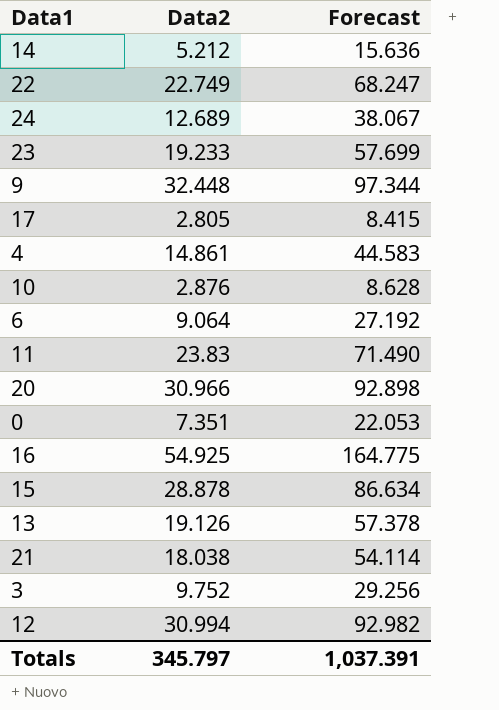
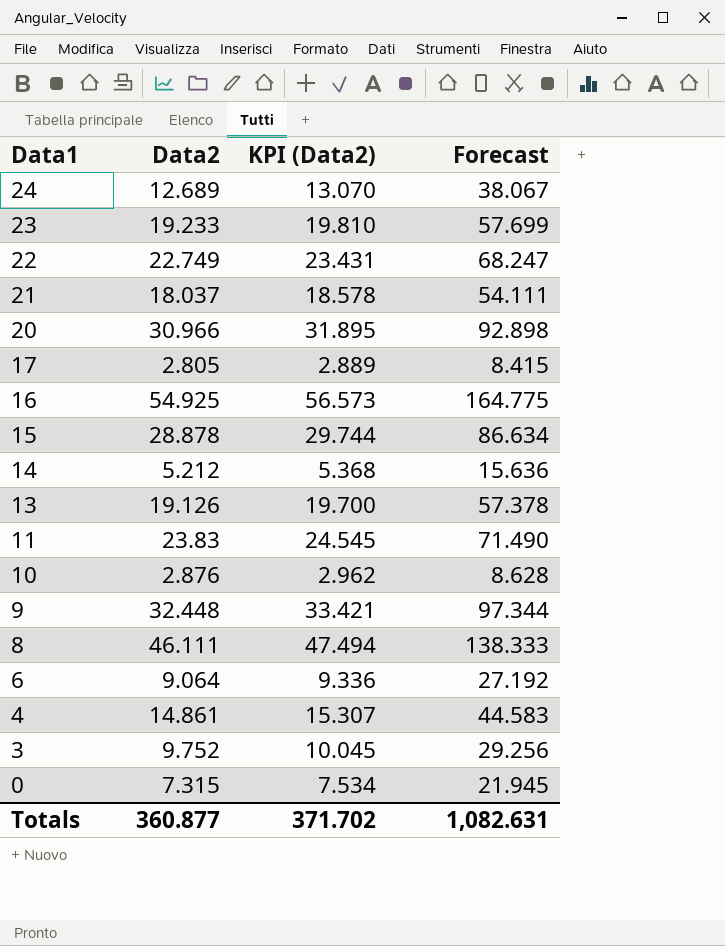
row order: none -> Data1 descending
column KPI (Data2) | formula: none -> [Data2] * 1.03
row 12: 30.994 | 92.982 -> none
21 | Data2: 18.038 -> 18.037
21 | Forecast: 54.114 -> 54.111
row 8: none -> 46.111 | 47.494 | 138.333
0 | Data2: 7.351 -> 7.315
0 | Forecast: 22.053 -> 21.945
Totals | Data2: 345.797 -> 360.877
Totals | Forecast: 1,037.391 -> 1,082.631

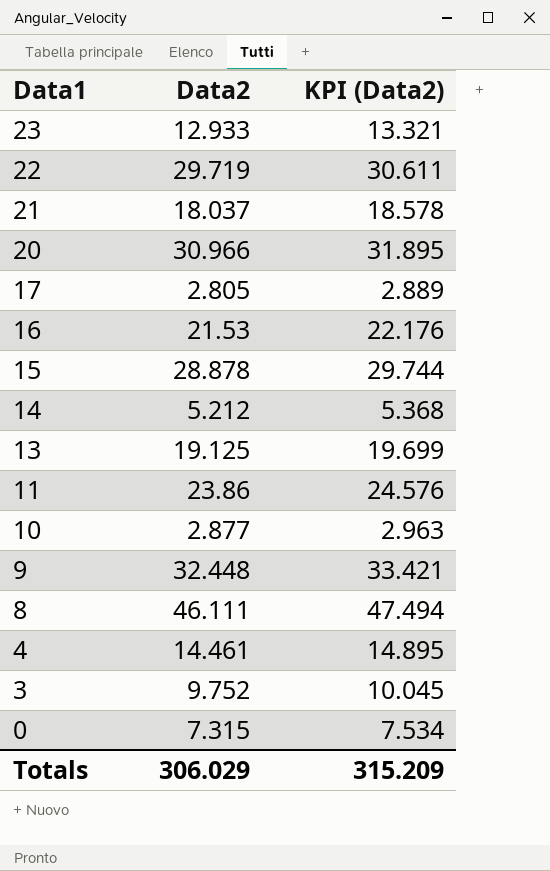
column Forecast | formula: [Data2] * 3 -> none
row 24: 12.689 | 13.070 | 38.067 -> none
row 6: 9.064 | 9.336 | 27.192 -> none
23 | Data2: 19.233 -> 12.933
23 | KPI (Data2): 19.810 -> 13.321
22 | Data2: 22.749 -> 29.719
22 | KPI (Data2): 23.431 -> 30.611
16 | Data2: 54.925 -> 21.53
16 | KPI (Data2): 56.573 -> 22.176
13 | Data2: 19.126 -> 19.125
13 | KPI (Data2): 19.700 -> 19.699
11 | Data2: 23.83 -> 23.86
11 | KPI (Data2): 24.545 -> 24.576
10 | Data2: 2.876 -> 2.877
10 | KPI (Data2): 2.962 -> 2.963
4 | Data2: 14.861 -> 14.461
4 | KPI (Data2): 15.307 -> 14.895
Totals | Data2: 360.877 -> 306.029
Totals | KPI (Data2): 371.702 -> 315.209

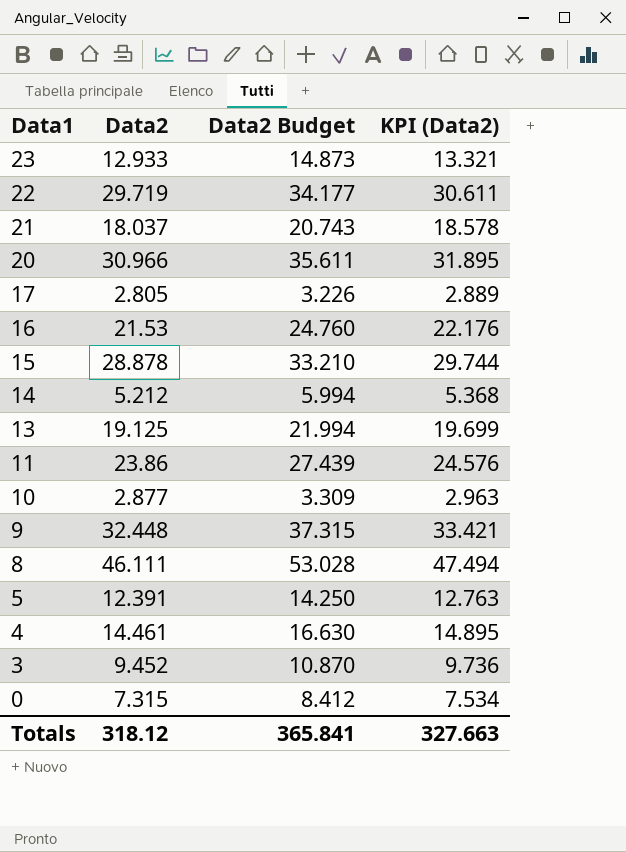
column Data2 Budget | formula: none -> [Data2] * 1.15
row 5: none -> 12.391 | 14.250 | 12.763
3 | Data2: 9.752 -> 9.452
3 | KPI (Data2): 10.045 -> 9.736
Totals | Data2: 306.029 -> 318.12
Totals | KPI (Data2): 315.209 -> 327.663

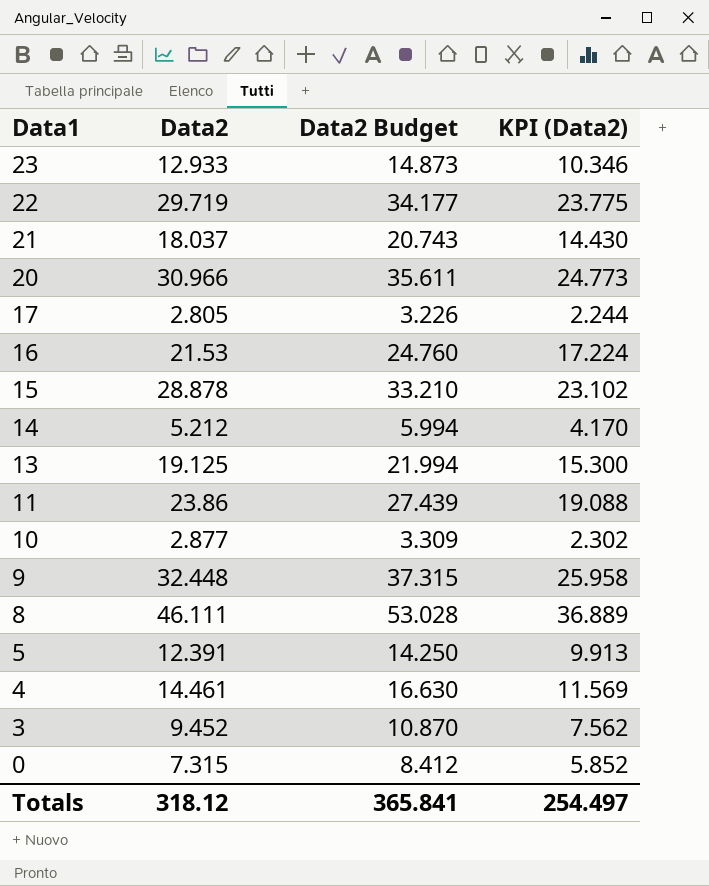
column KPI (Data2) | formula: [Data2] * 1.03 -> [Data2] * 0.8
Totals | KPI (Data2): 327.663 -> 254.497

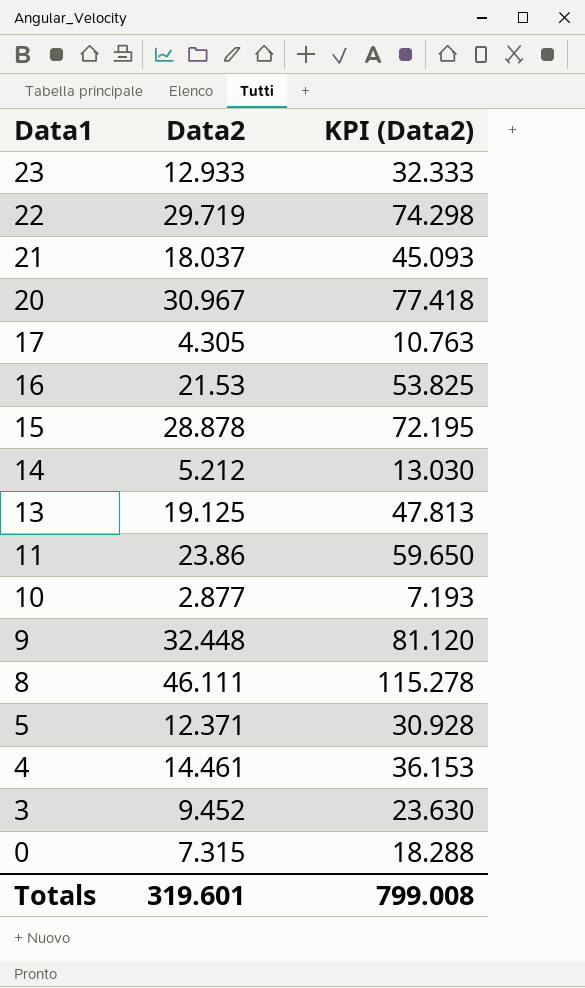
column Data2 Budget | formula: [Data2] * 1.15 -> none
column KPI (Data2) | formula: [Data2] * 0.8 -> [Data2] * 2.5
20 | Data2: 30.966 -> 30.967
17 | Data2: 2.805 -> 4.305
5 | Data2: 12.391 -> 12.371
Totals | Data2: 318.12 -> 319.601
Totals | KPI (Data2): 254.497 -> 799.008

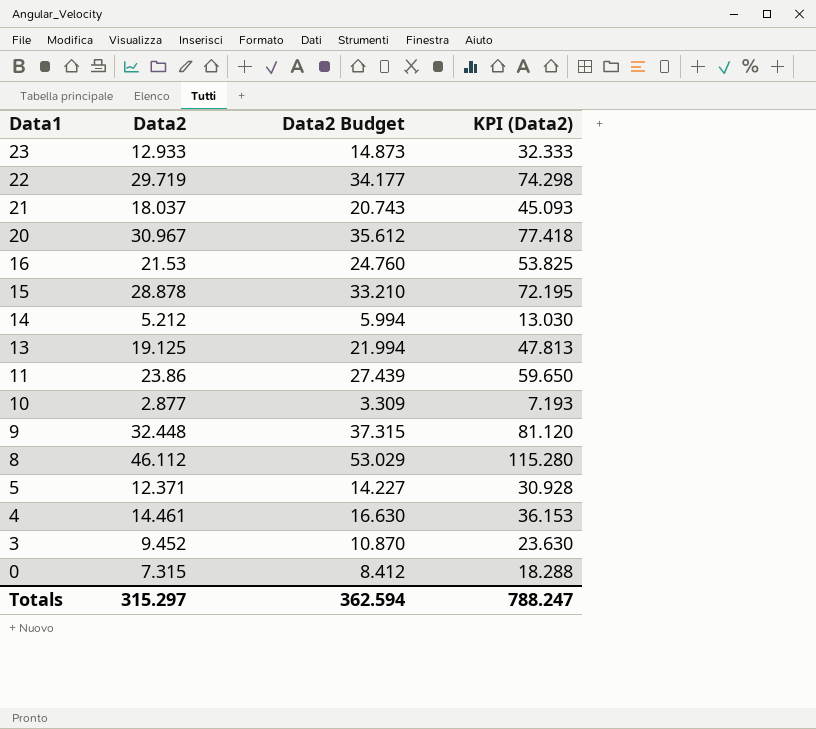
column Data2 Budget | formula: none -> [Data2] * 1.15
row 17: 4.305 | 10.763 -> none
8 | Data2: 46.111 -> 46.112
8 | KPI (Data2): 115.278 -> 115.280
Totals | Data2: 319.601 -> 315.297
Totals | KPI (Data2): 799.008 -> 788.247

